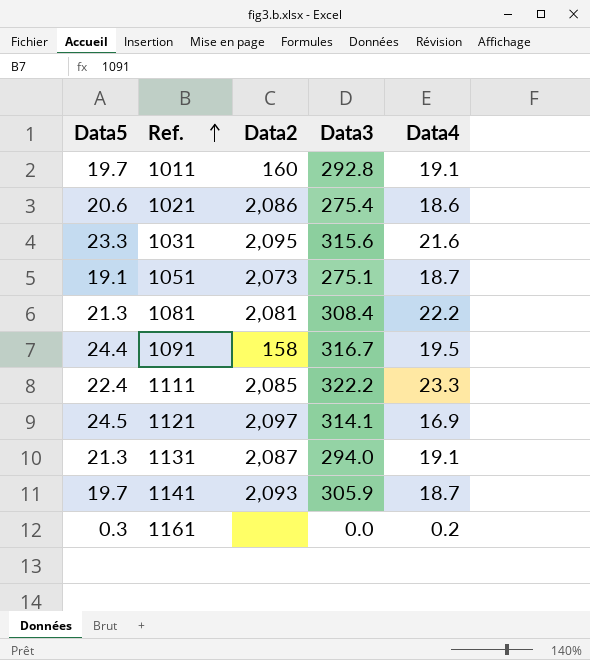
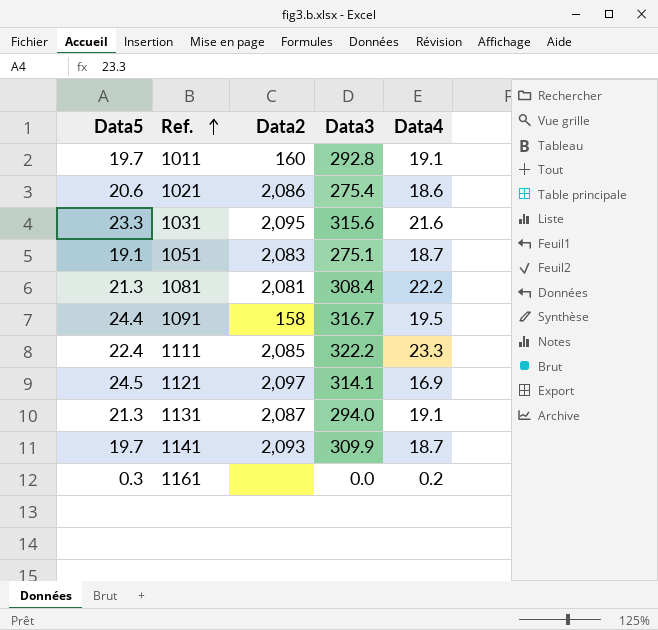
1051 | Data2: 2,073 -> 2,083
1141 | Data3: 305.9 -> 309.9

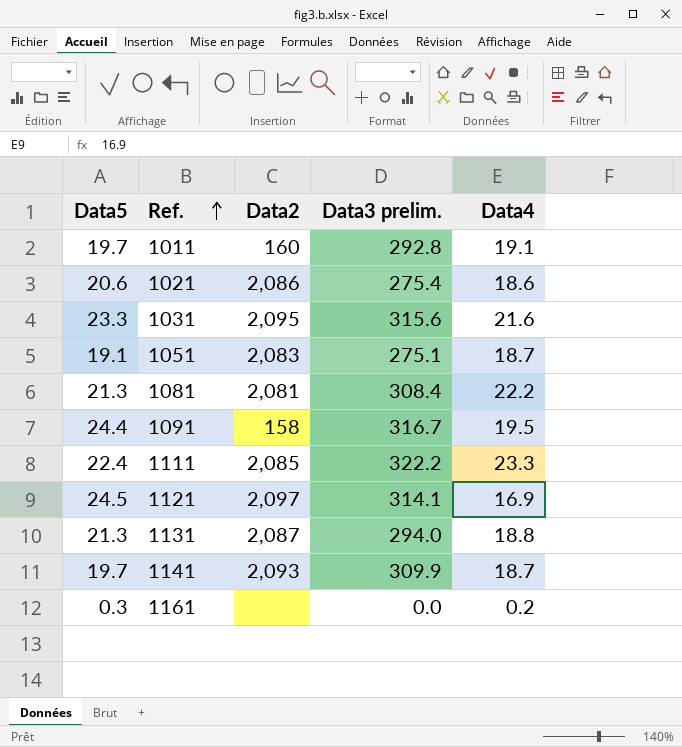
column name: Data3 -> Data3 prelim.
1131 | Data4: 19.1 -> 18.8

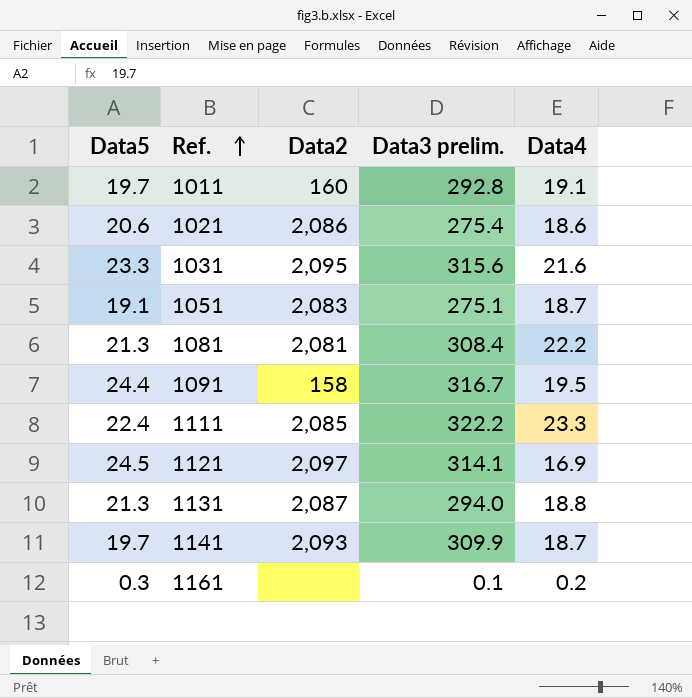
1161 | Data3 prelim.: 0.0 -> 0.1

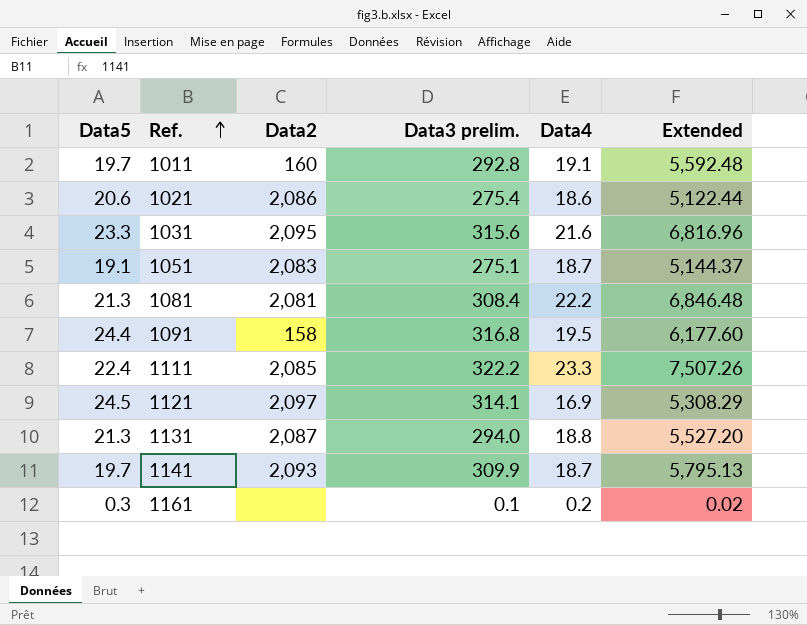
column Extended | formula: none -> [Data3 prelim.] * [Data4]
1091 | Data3 prelim.: 316.7 -> 316.8

